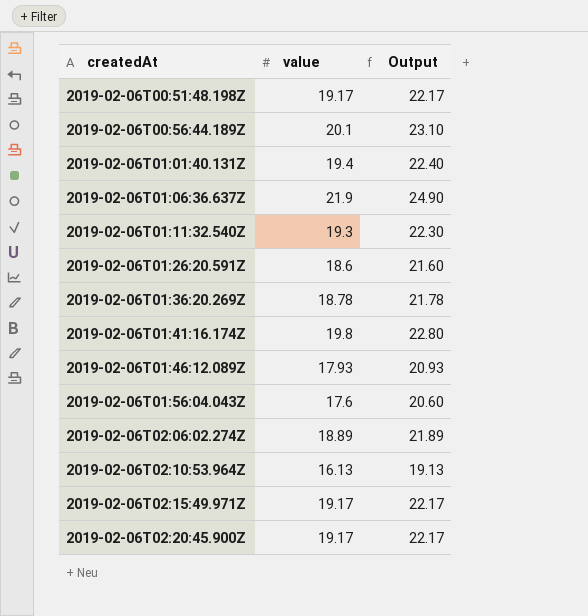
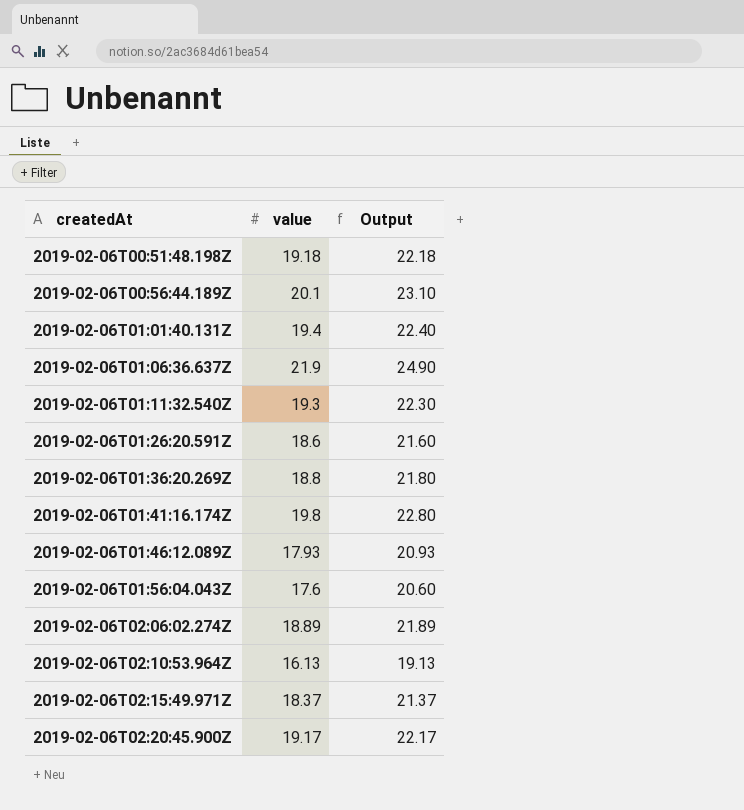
2019-02-06T00:51:48.198Z | value: 19.17 -> 19.18
2019-02-06T00:51:48.198Z | Output: 22.17 -> 22.18
2019-02-06T01:36:20.269Z | value: 18.78 -> 18.8
2019-02-06T01:36:20.269Z | Output: 21.78 -> 21.80
2019-02-06T02:15:49.971Z | value: 19.17 -> 18.37
2019-02-06T02:15:49.971Z | Output: 22.17 -> 21.37

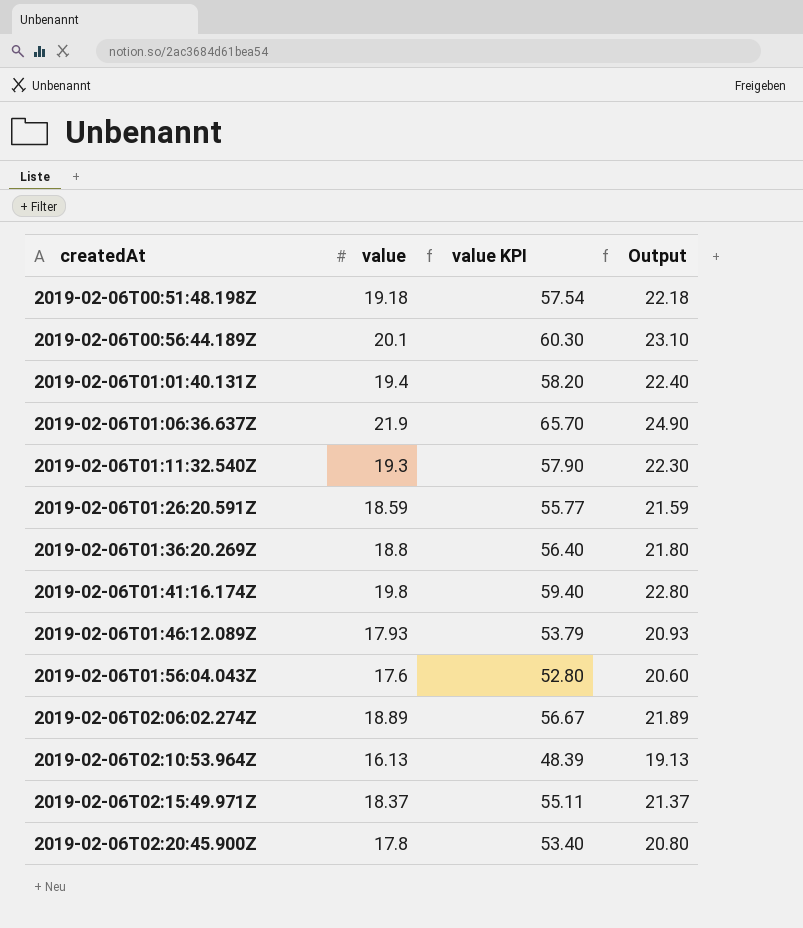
column value KPI | formula: none -> [value] * 3
2019-02-06T01:26:20.591Z | value: 18.6 -> 18.59
2019-02-06T01:26:20.591Z | Output: 21.60 -> 21.59
2019-02-06T02:20:45.900Z | value: 19.17 -> 17.8
2019-02-06T02:20:45.900Z | Output: 22.17 -> 20.80

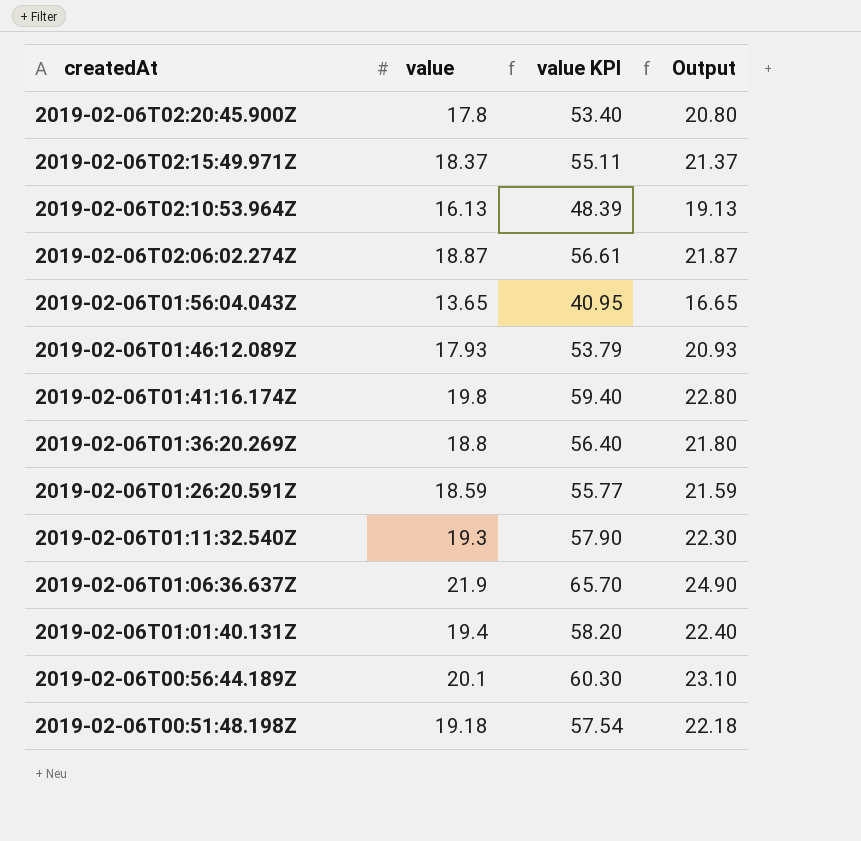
row order: createdAt ascending -> createdAt descending
2019-02-06T02:06:02.274Z | value: 18.89 -> 18.87
2019-02-06T02:06:02.274Z | value KPI: 56.67 -> 56.61
2019-02-06T02:06:02.274Z | Output: 21.89 -> 21.87
2019-02-06T01:56:04.043Z | value: 17.6 -> 13.65
2019-02-06T01:56:04.043Z | value KPI: 52.80 -> 40.95
2019-02-06T01:56:04.043Z | Output: 20.60 -> 16.65

